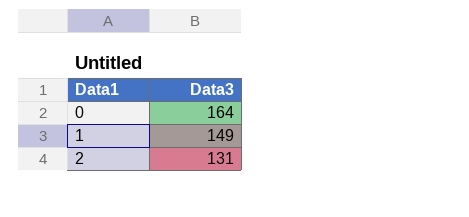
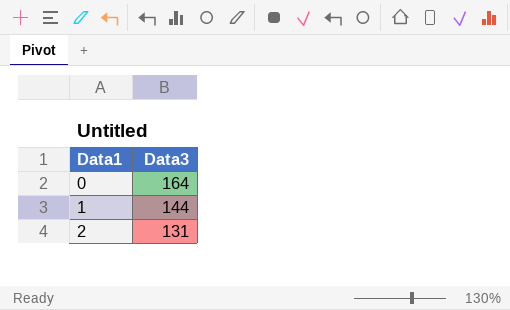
1 | Data3: 149 -> 144

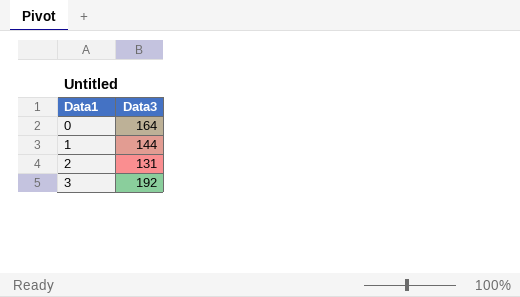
row 3: none -> 192

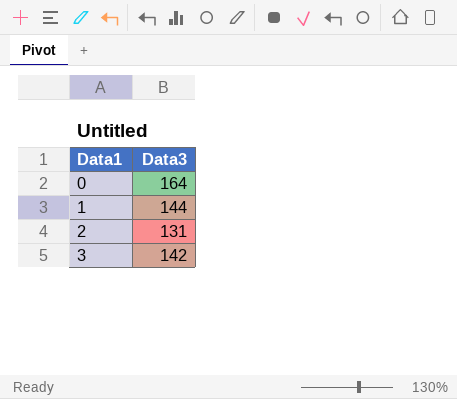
3 | Data3: 192 -> 142

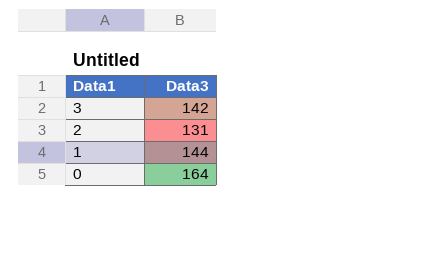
row order: Data1 ascending -> Data1 descending

